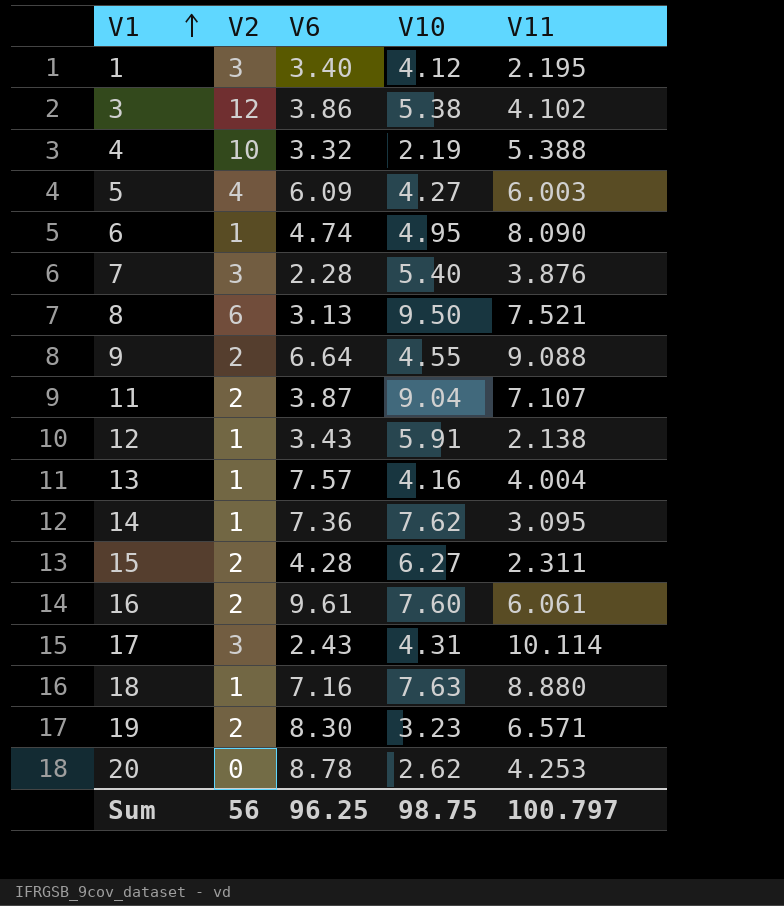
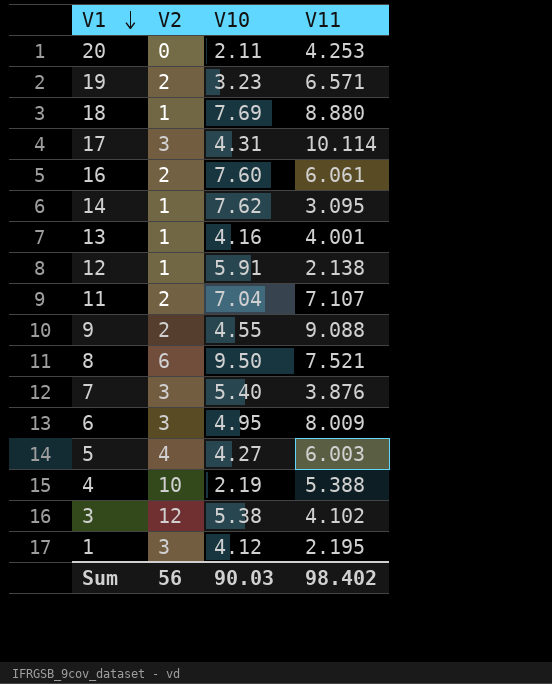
row order: V1 ascending -> V1 descending
column V6 | position: 3 -> none
row 15: 2 | 4.28 | 6.27 | 2.311 -> none
20 | V10: 2.62 -> 2.11
18 | V10: 7.63 -> 7.69
13 | V11: 4.004 -> 4.001
11 | V10: 9.04 -> 7.04
6 | V2: 1 -> 3
6 | V11: 8.090 -> 8.009
Sum | V10: 98.75 -> 90.03
Sum | V11: 100.797 -> 98.402

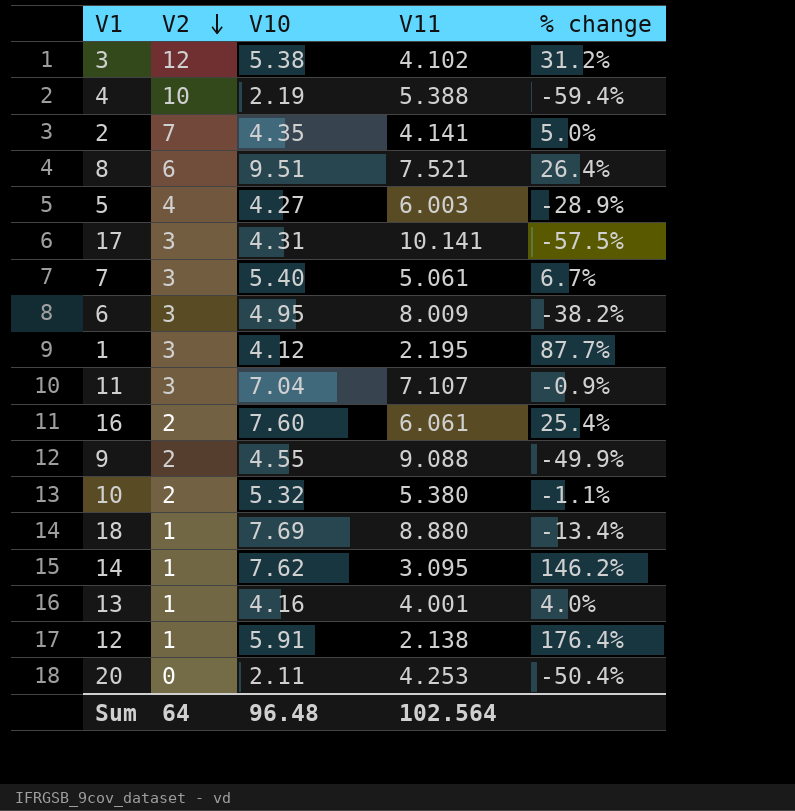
row order: V1 descending -> V2 descending
column % change | formula: none -> ([V10] - [V11]) / [V11]
row 19: 2 | 3.23 | 6.571 -> none
row 2: none -> 7 | 4.35 | 4.141 | 5.0%
8 | V10: 9.50 -> 9.51
17 | V11: 10.114 -> 10.141
7 | V11: 3.876 -> 5.061
11 | V2: 2 -> 3
row 10: none -> 2 | 5.32 | 5.380 | -1.1%
Sum | V2: 56 -> 64
Sum | V10: 90.03 -> 96.48
Sum | V11: 98.402 -> 102.564

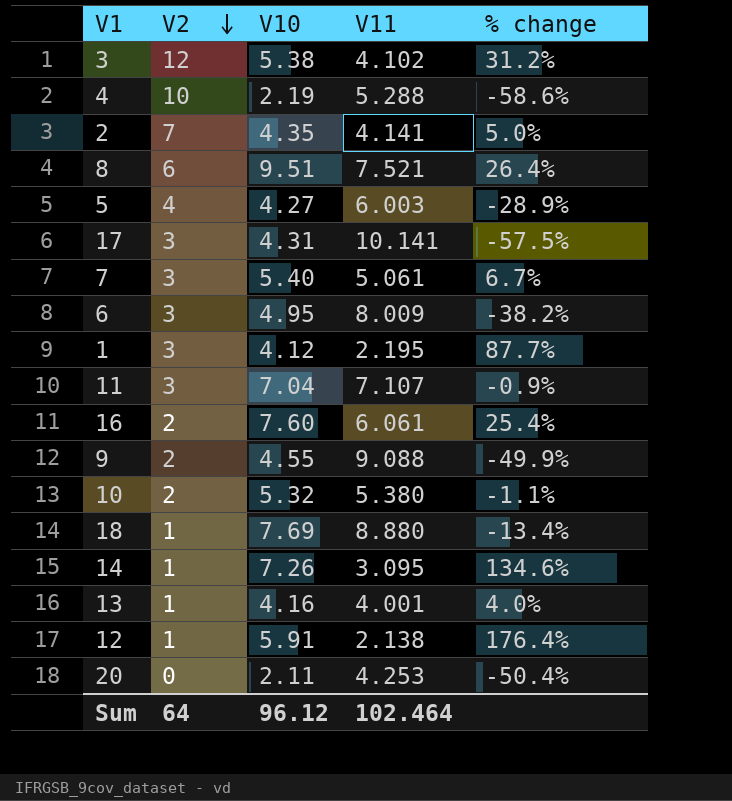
4 | V11: 5.388 -> 5.288
4 | % change: -59.4% -> -58.6%
14 | V10: 7.62 -> 7.26
14 | % change: 146.2% -> 134.6%
Sum | V10: 96.48 -> 96.12
Sum | V11: 102.564 -> 102.464

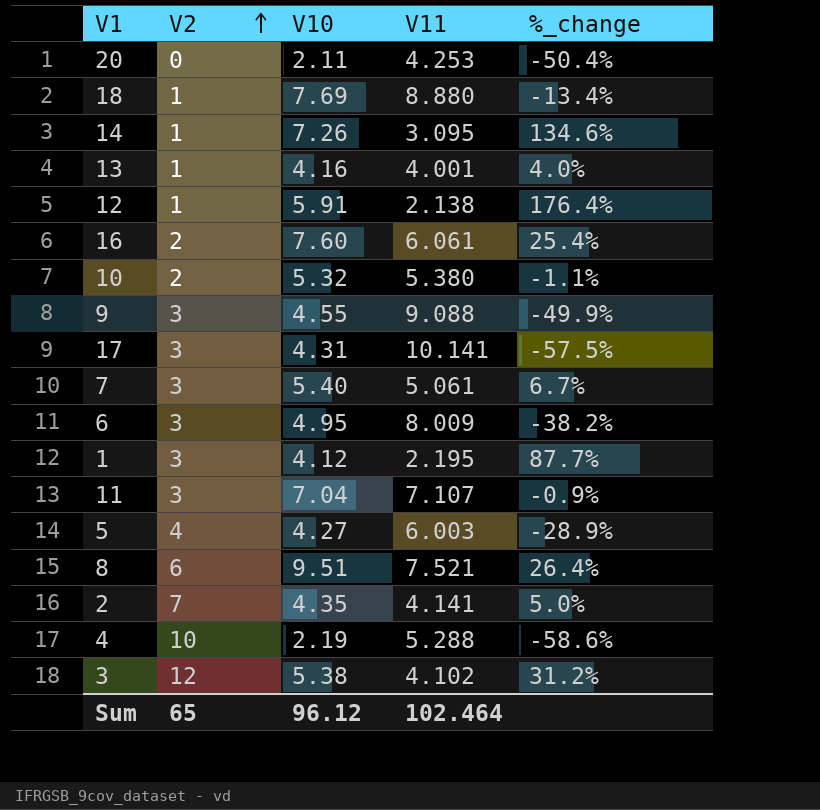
row order: V2 descending -> V2 ascending
column name: % change -> %_change
9 | V2: 2 -> 3
Sum | V2: 64 -> 65

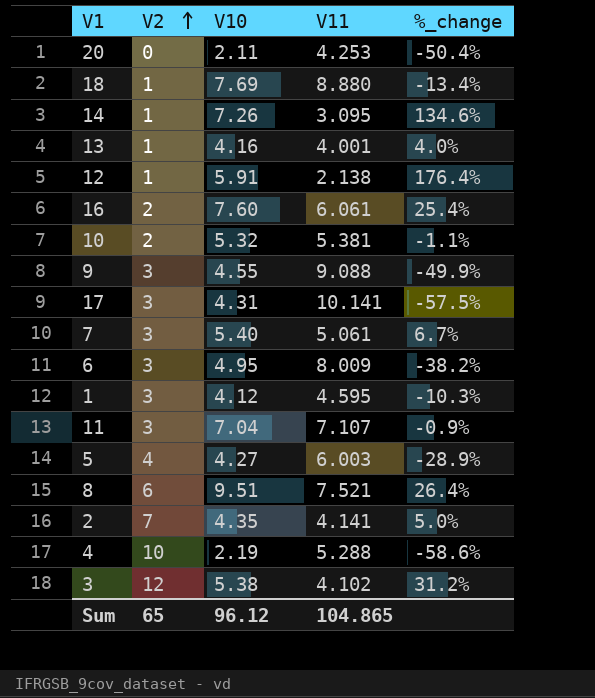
10 | V11: 5.380 -> 5.381
1 | V11: 2.195 -> 4.595
1 | %_change: 87.7% -> -10.3%
Sum | V11: 102.464 -> 104.865

